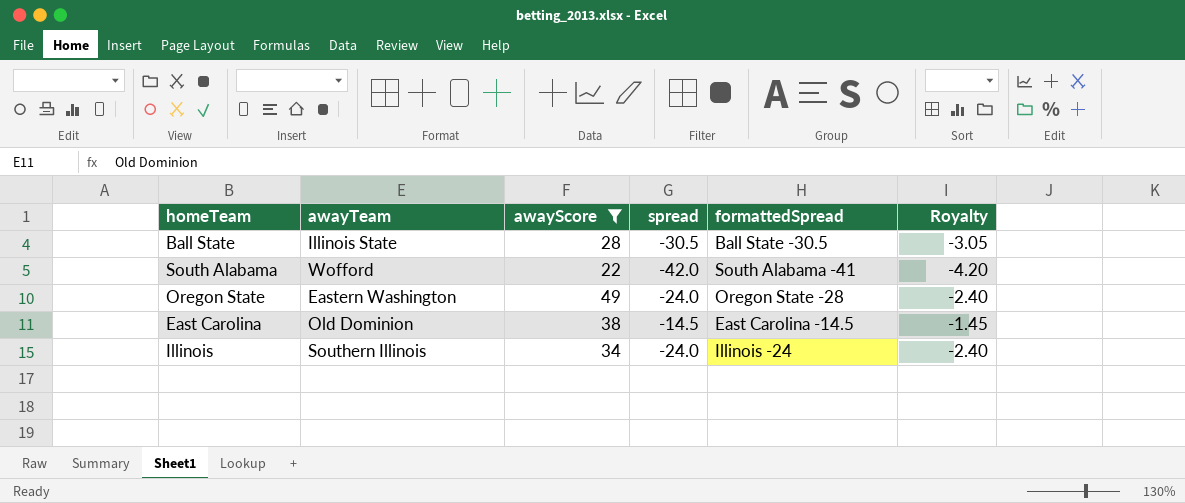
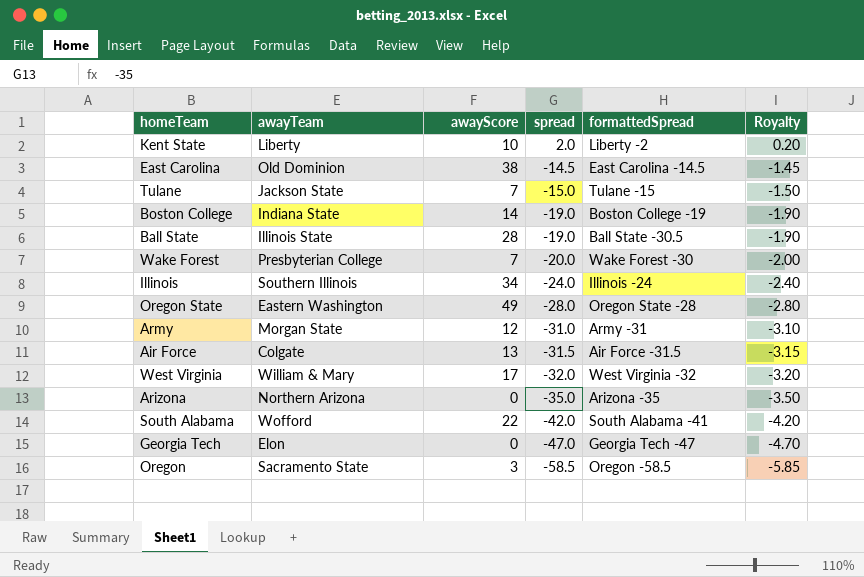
filter: awayScore >= 22 -> none
row order: none -> spread descending
Ball State | spread: -30.5 -> -19.0
Ball State | Royalty: -3.05 -> -1.90
Oregon State | spread: -24.0 -> -28.0
Oregon State | Royalty: -2.40 -> -2.80

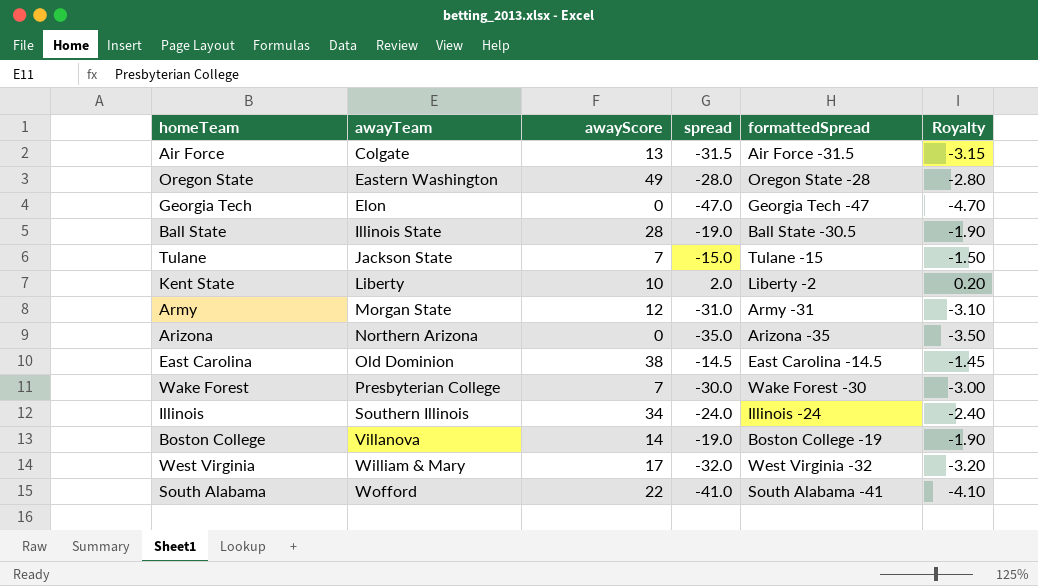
row order: spread descending -> awayTeam ascending
row Oregon: Sacramento State | 3 | -58.5 | Oregon -58.5 | -5.85 -> none
Wake Forest | spread: -20.0 -> -30.0
Wake Forest | Royalty: -2.00 -> -3.00
Boston College | awayTeam: Indiana State -> Villanova
South Alabama | spread: -42.0 -> -41.0
South Alabama | Royalty: -4.20 -> -4.10

